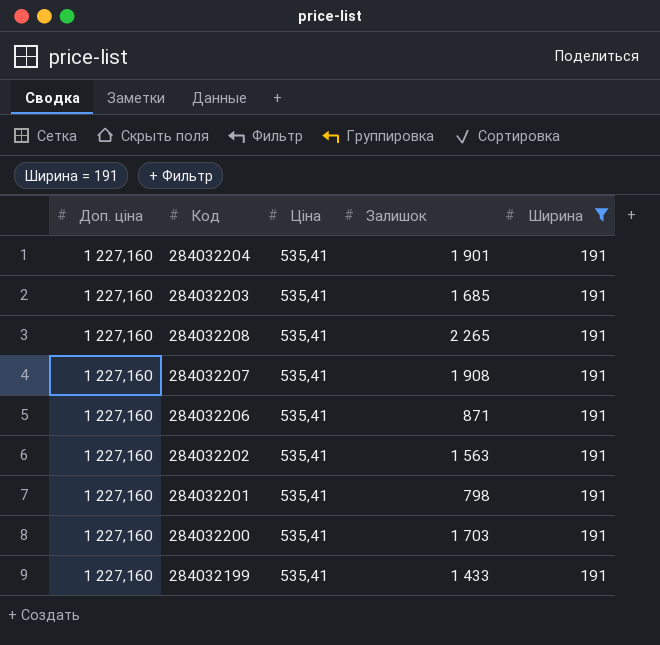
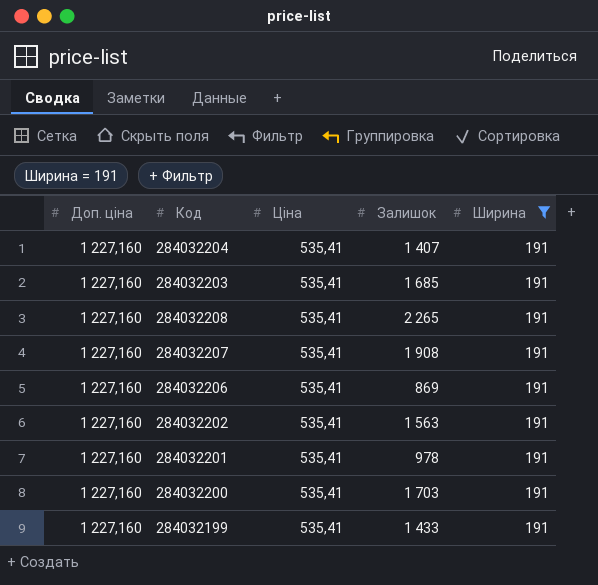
284032204 | Залишок: 1 901 -> 1 407
284032206 | Залишок: 871 -> 869
284032201 | Залишок: 798 -> 978

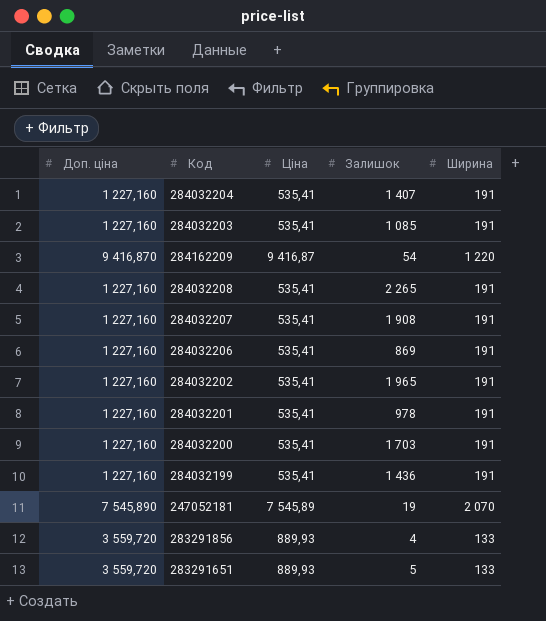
filter: Ширина = 191 -> none
284032203 | Залишок: 1 685 -> 1 085
284032202 | Залишок: 1 563 -> 1 965
284032199 | Залишок: 1 433 -> 1 436

